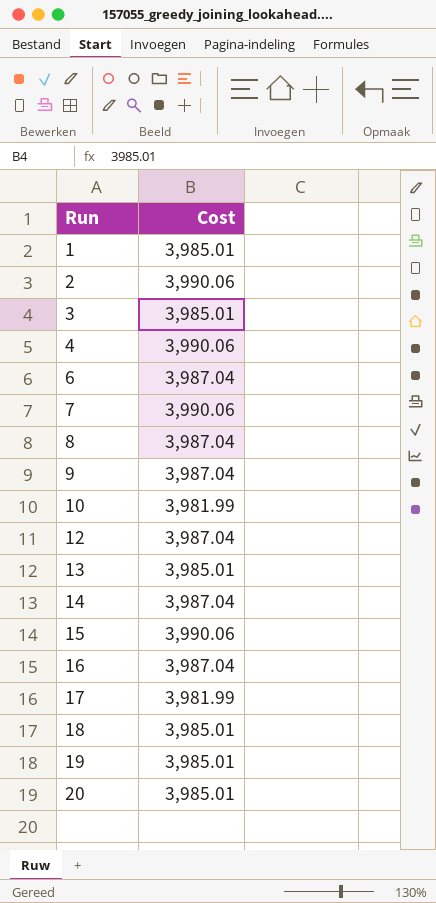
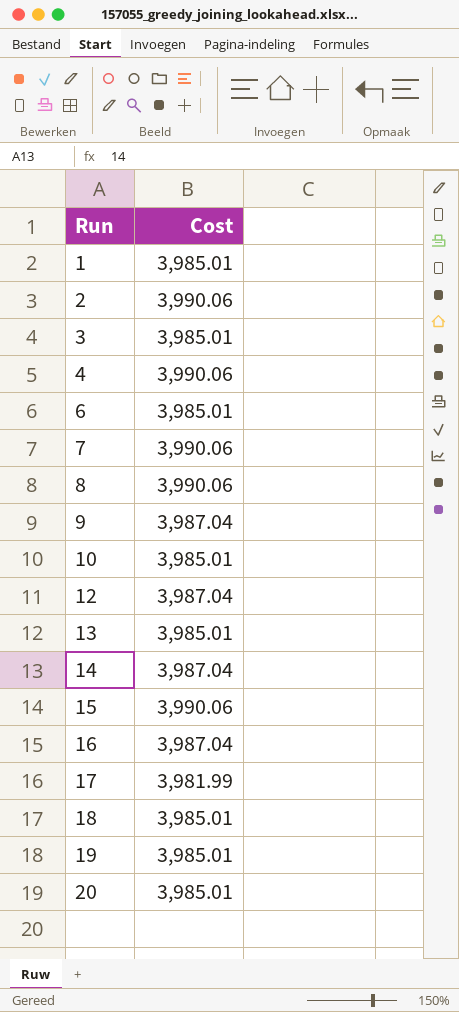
6 | Cost: 3,987.04 -> 3,985.01
8 | Cost: 3,987.04 -> 3,990.06
10 | Cost: 3,981.99 -> 3,985.01

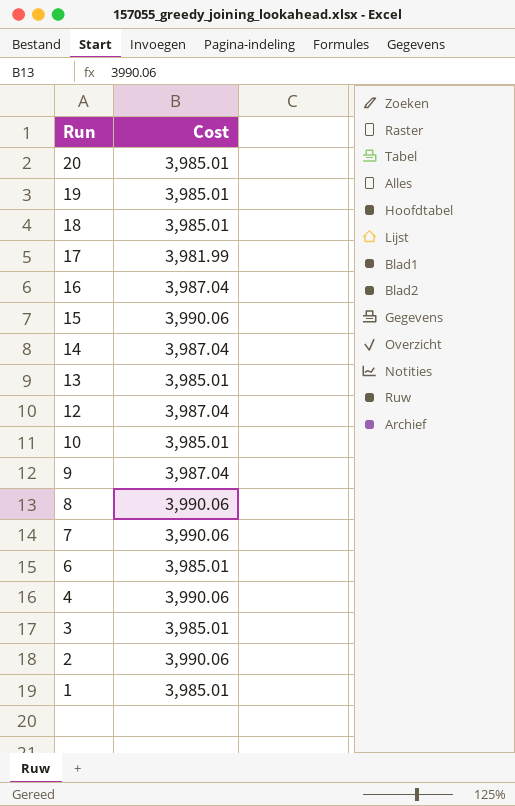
row order: Run ascending -> Run descending

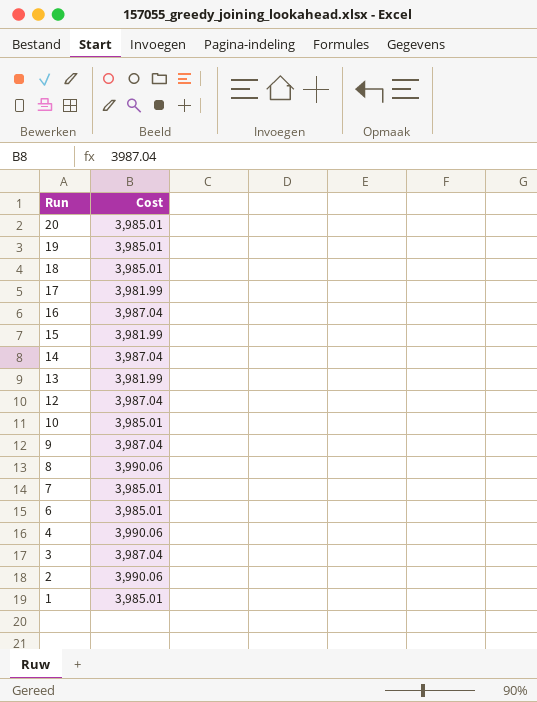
15 | Cost: 3,990.06 -> 3,981.99
13 | Cost: 3,985.01 -> 3,981.99
7 | Cost: 3,990.06 -> 3,985.01
3 | Cost: 3,985.01 -> 3,987.04

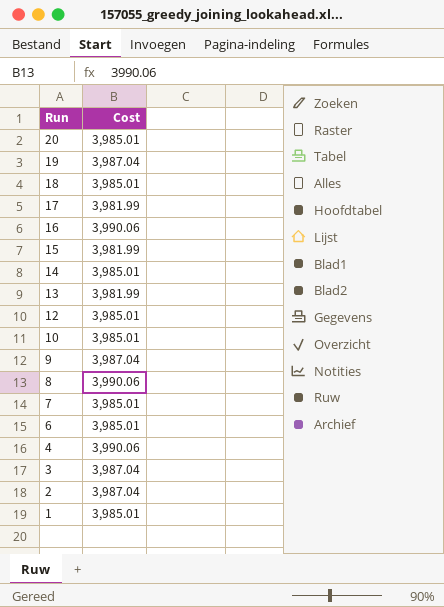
19 | Cost: 3,985.01 -> 3,987.04
16 | Cost: 3,987.04 -> 3,990.06
14 | Cost: 3,987.04 -> 3,985.01
12 | Cost: 3,987.04 -> 3,985.01
2 | Cost: 3,990.06 -> 3,987.04

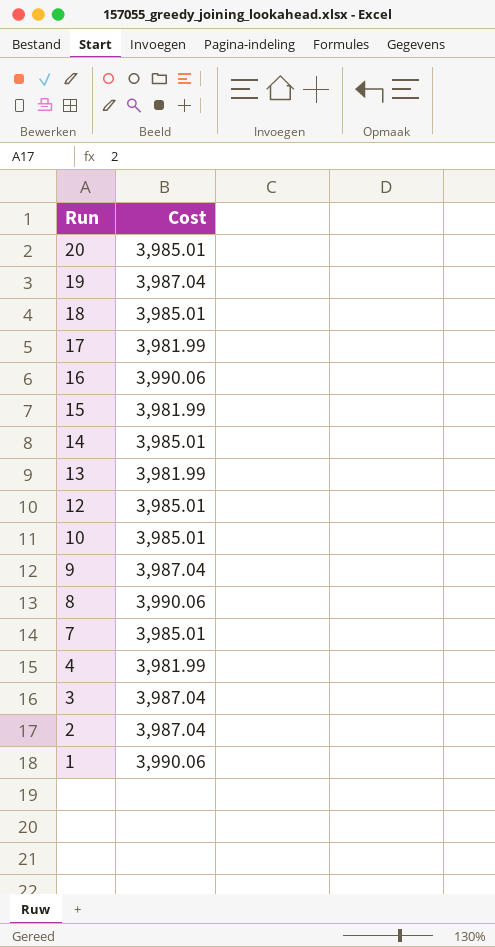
row 6: 3,985.01 -> none
4 | Cost: 3,990.06 -> 3,981.99
1 | Cost: 3,985.01 -> 3,990.06

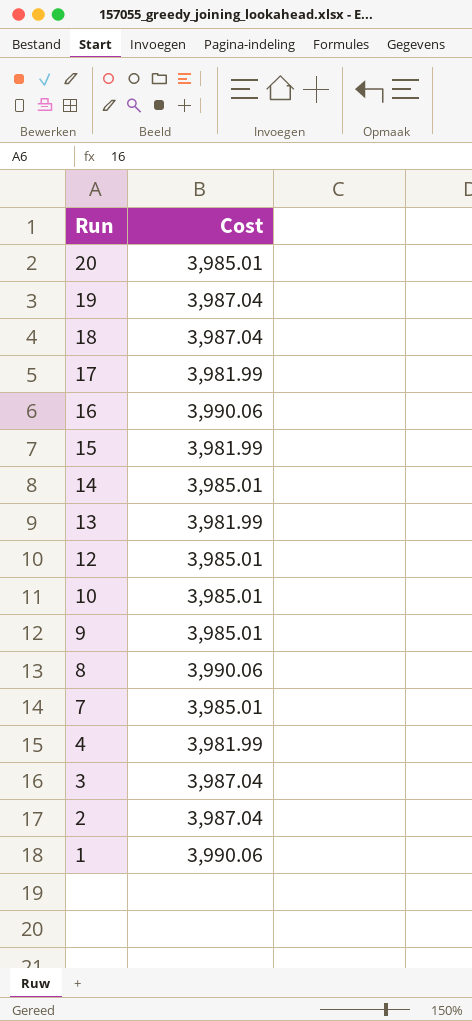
18 | Cost: 3,985.01 -> 3,987.04
9 | Cost: 3,987.04 -> 3,985.01

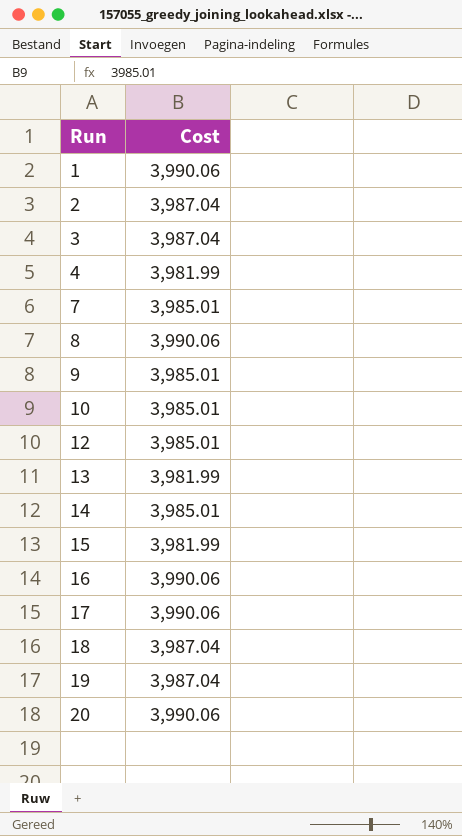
row order: Run descending -> Run ascending
17 | Cost: 3,981.99 -> 3,990.06
20 | Cost: 3,985.01 -> 3,990.06

